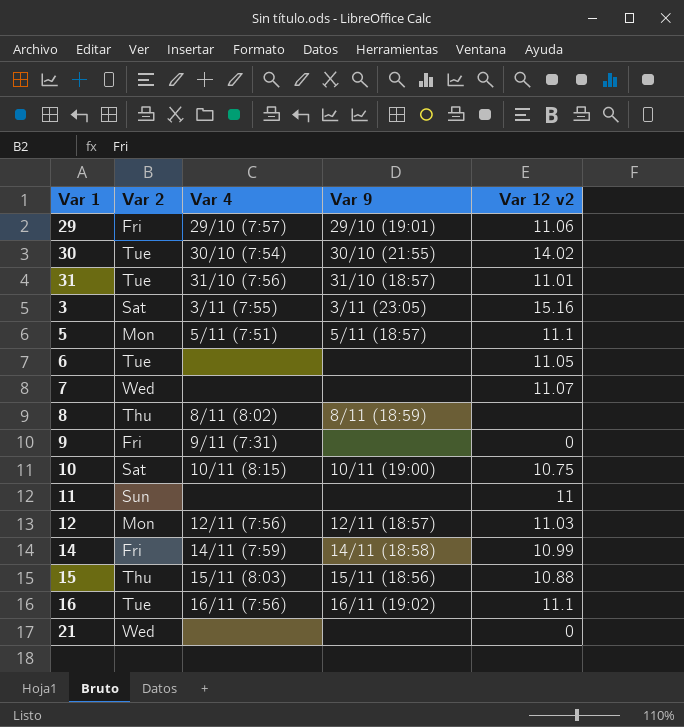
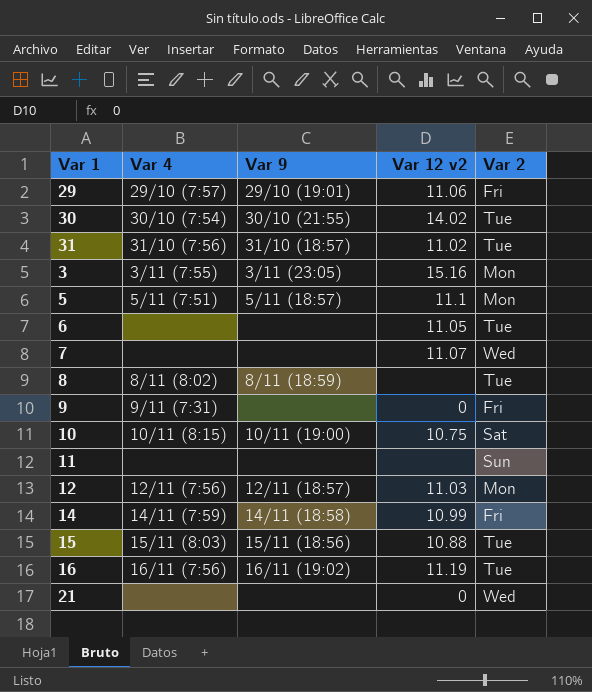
column Var 2 | position: 2 -> 5
31 | Var 12 v2: 11.01 -> 11.02
3 | Var 2: Sat -> Mon
8 | Var 2: Thu -> Tue
11 | Var 12 v2: 11 -> none
15 | Var 2: Thu -> Tue
16 | Var 12 v2: 11.1 -> 11.19

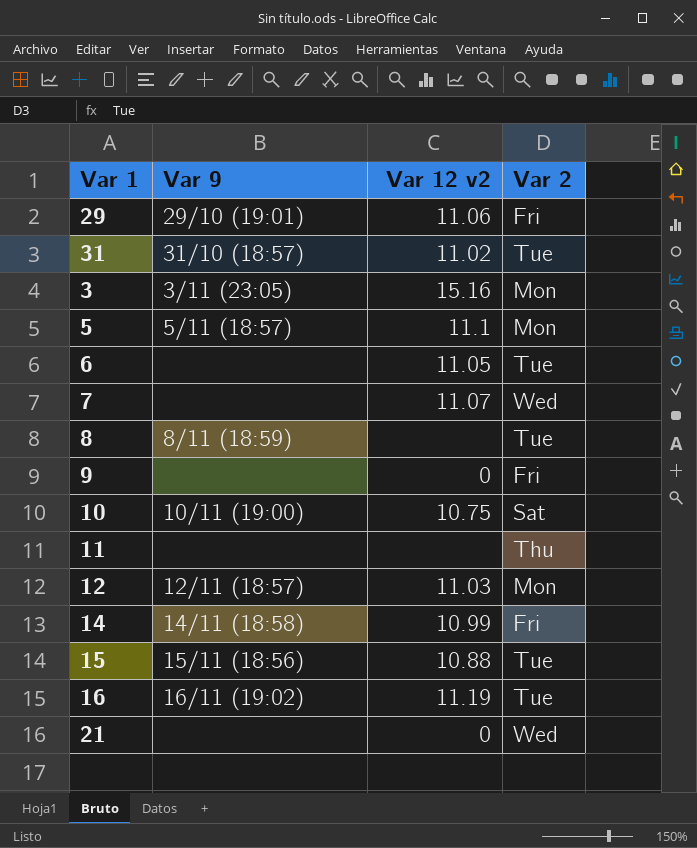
column Var 4 | position: 2 -> none
row 30: 30/10 (7:54) | 30/10 (21:55) | 14.02 | Tue -> none
11 | Var 2: Sun -> Thu

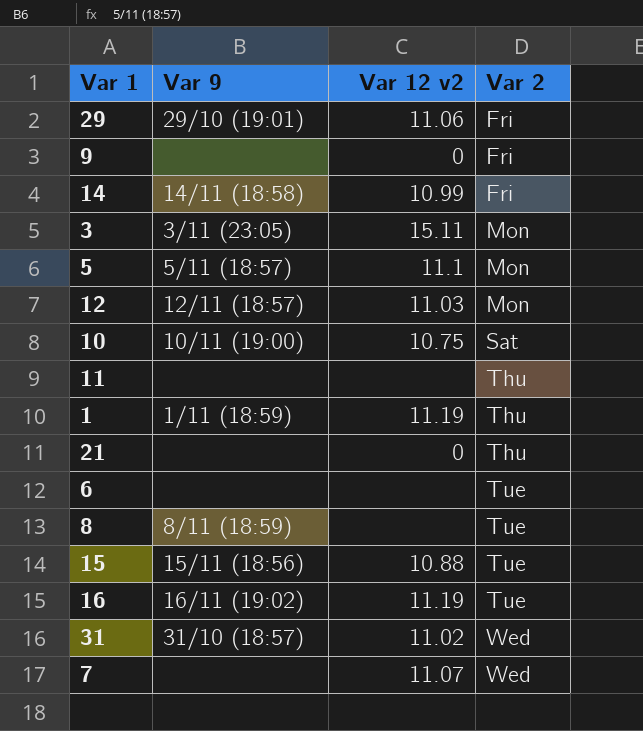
row order: none -> Var 2 ascending
3 | Var 12 v2: 15.16 -> 15.11
row 1: none -> 1/11 (18:59) | 11.19 | Thu
21 | Var 2: Wed -> Thu
6 | Var 12 v2: 11.05 -> none
31 | Var 2: Tue -> Wed

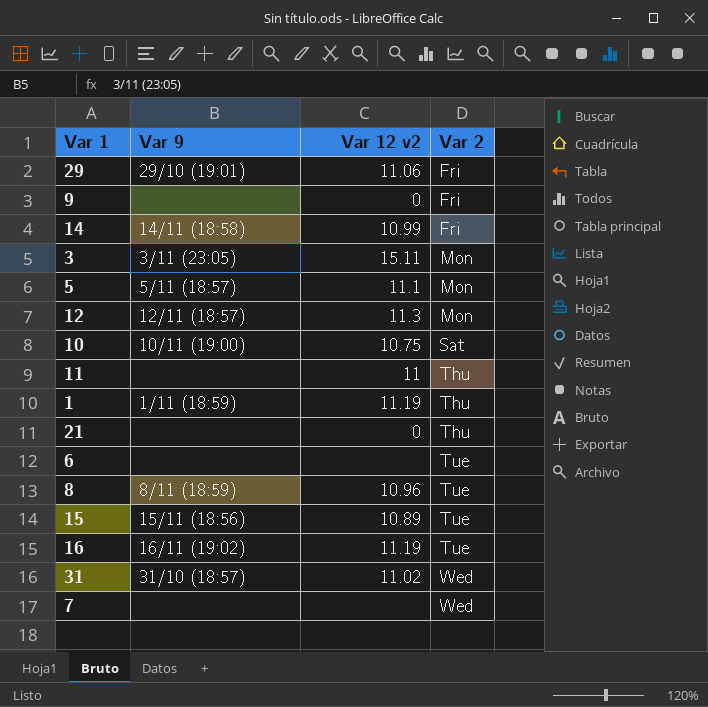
12 | Var 12 v2: 11.03 -> 11.3
11 | Var 12 v2: none -> 11
8 | Var 12 v2: none -> 10.96
15 | Var 12 v2: 10.88 -> 10.89
7 | Var 12 v2: 11.07 -> none

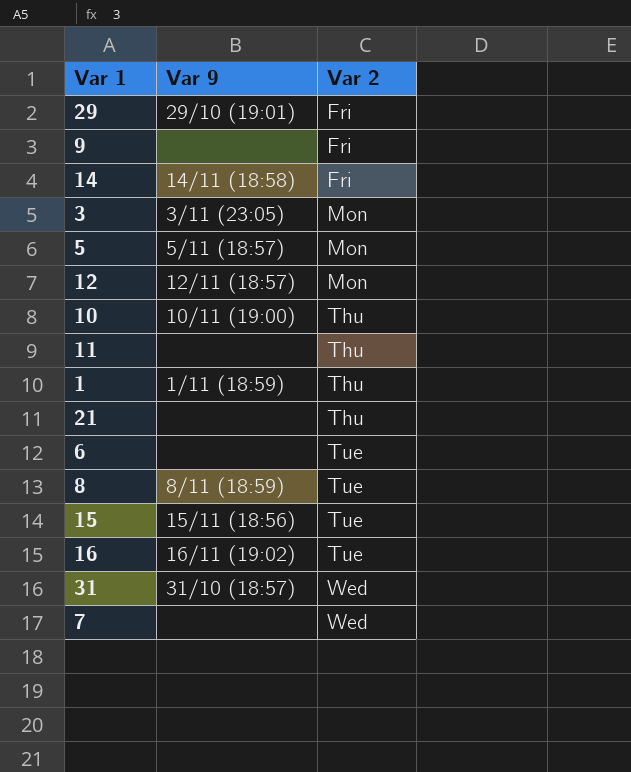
column Var 12 v2 | position: 3 -> none
10 | Var 2: Sat -> Thu

